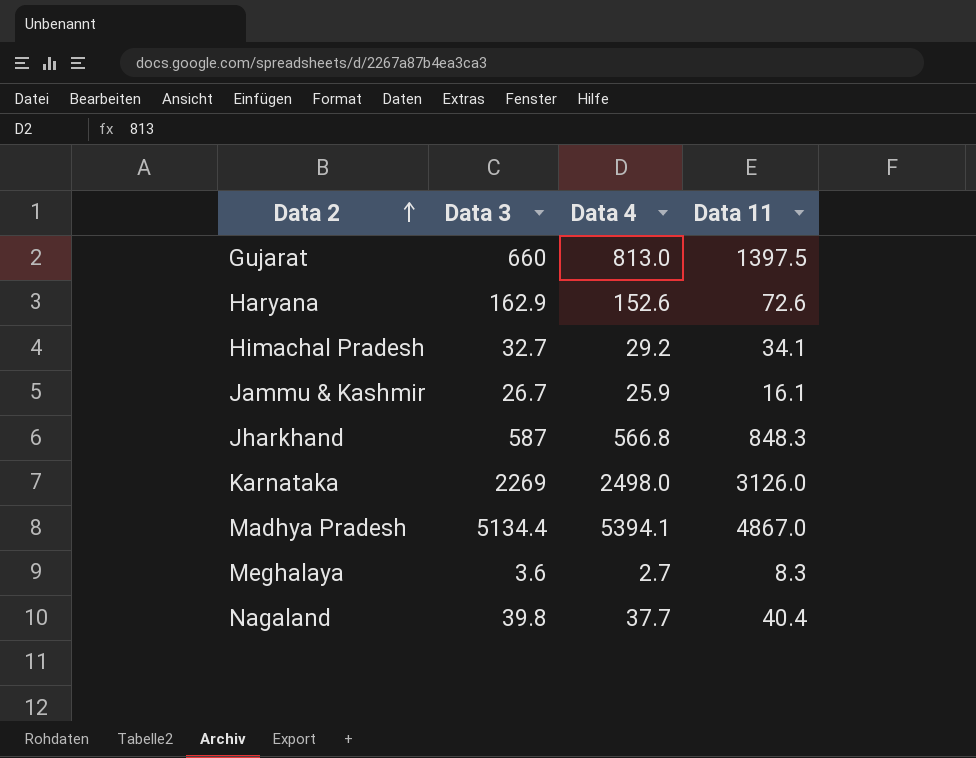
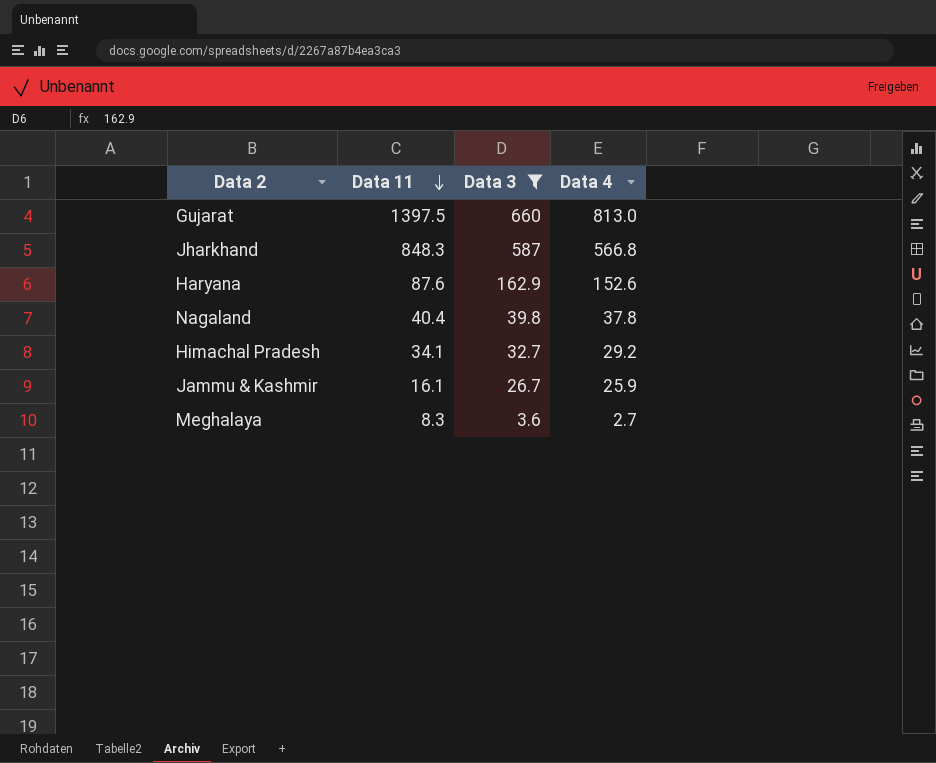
filter: none -> Data 3 <= 660
row order: Data 2 ascending -> Data 11 descending
column Data 11 | position: 4 -> 2
Haryana | Data 11: 72.6 -> 87.6
Nagaland | Data 4: 37.7 -> 37.8

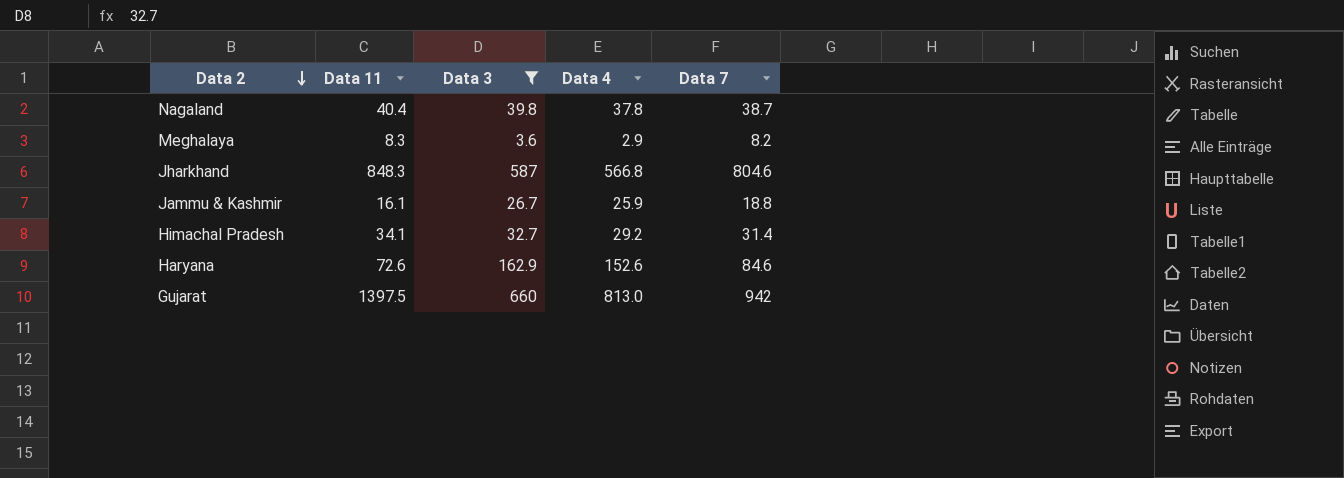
row order: Data 11 descending -> Data 2 descending
column Data 7 | position: none -> 5
Meghalaya | Data 4: 2.7 -> 2.9
Haryana | Data 11: 87.6 -> 72.6

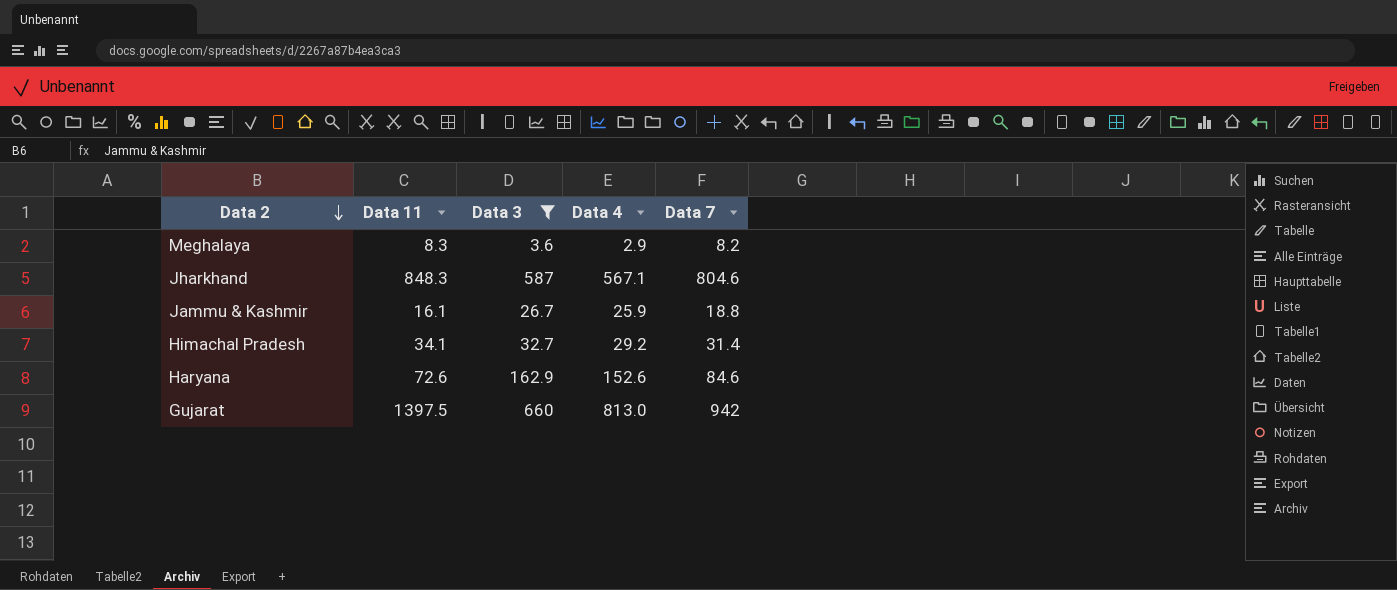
row Nagaland: 40.4 | 39.8 | 37.8 | 38.7 -> none
Jharkhand | Data 4: 566.8 -> 567.1

